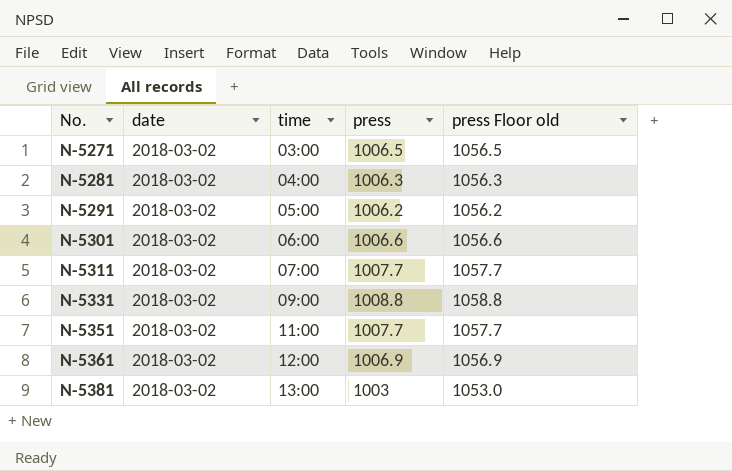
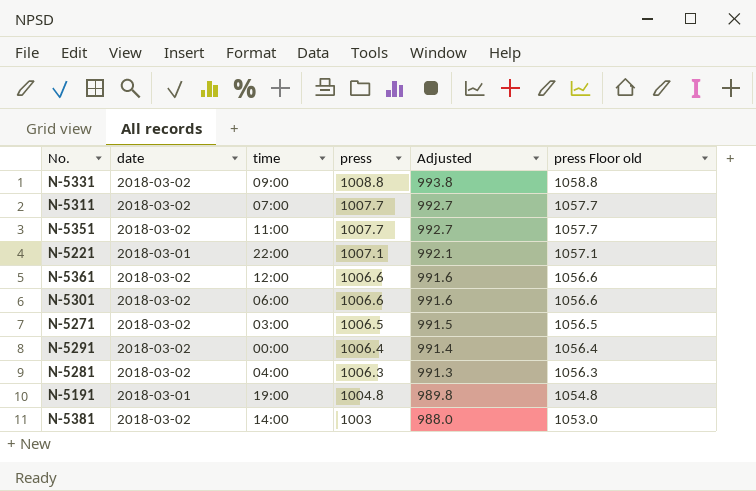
row order: No. ascending -> press descending
column Adjusted | formula: none -> [press] - 15
row N-5221: none -> 2018-03-01 | 22:00 | 1007.1 | 992.1 | 1057.1
N-5361 | press: 1006.9 -> 1006.6
N-5361 | press Floor old: 1056.9 -> 1056.6
N-5291 | time: 05:00 -> 00:00
N-5291 | press: 1006.2 -> 1006.4
N-5291 | press Floor old: 1056.2 -> 1056.4
row N-5191: none -> 2018-03-01 | 19:00 | 1004.8 | 989.8 | 1054.8
N-5381 | time: 13:00 -> 14:00

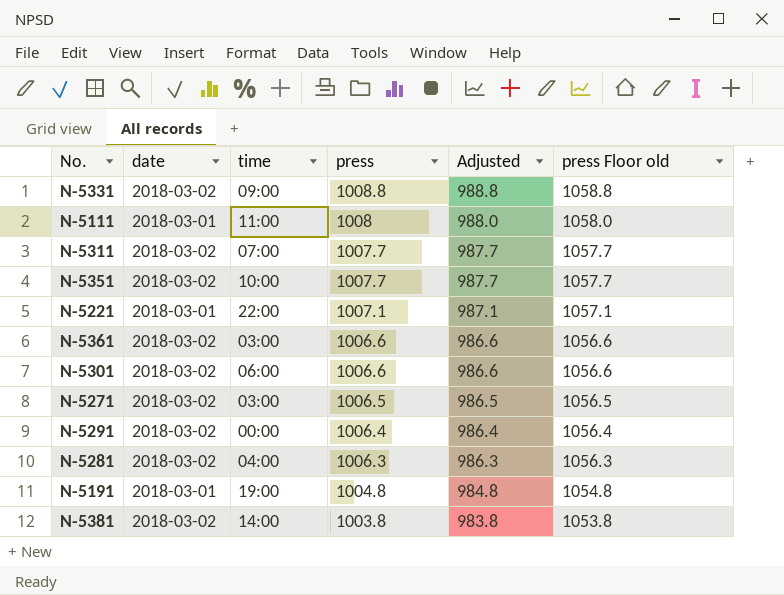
column Adjusted | formula: [press] - 15 -> [press] - 20
row N-5111: none -> 2018-03-01 | 11:00 | 1008 | 988.0 | 1058.0
N-5351 | time: 11:00 -> 10:00
N-5361 | time: 12:00 -> 03:00
N-5381 | press: 1003 -> 1003.8
N-5381 | press Floor old: 1053.0 -> 1053.8

